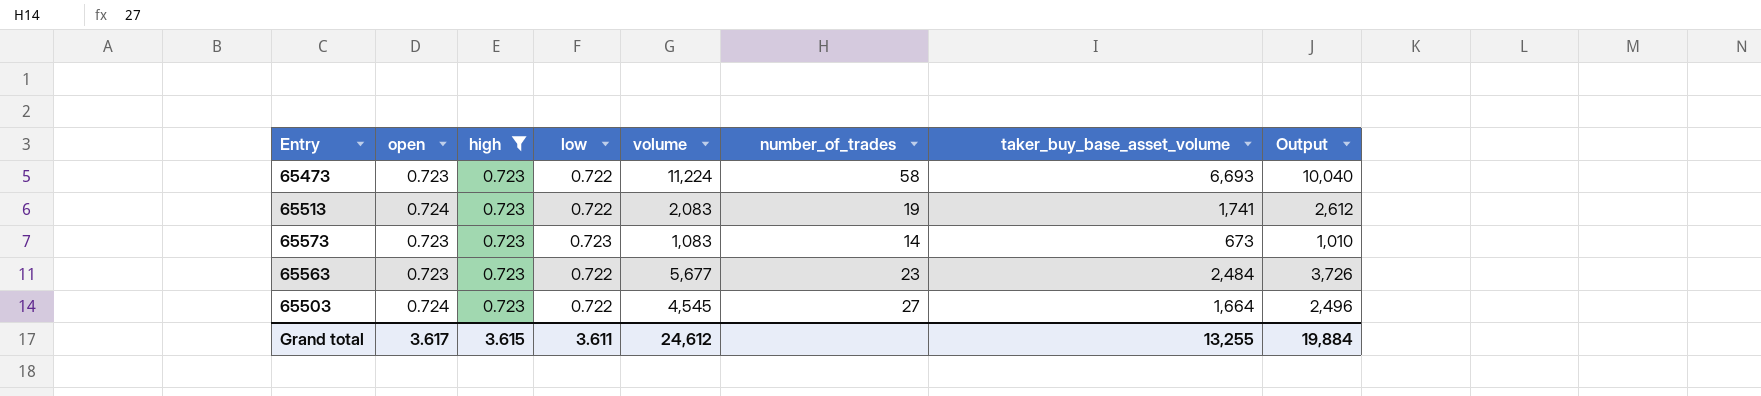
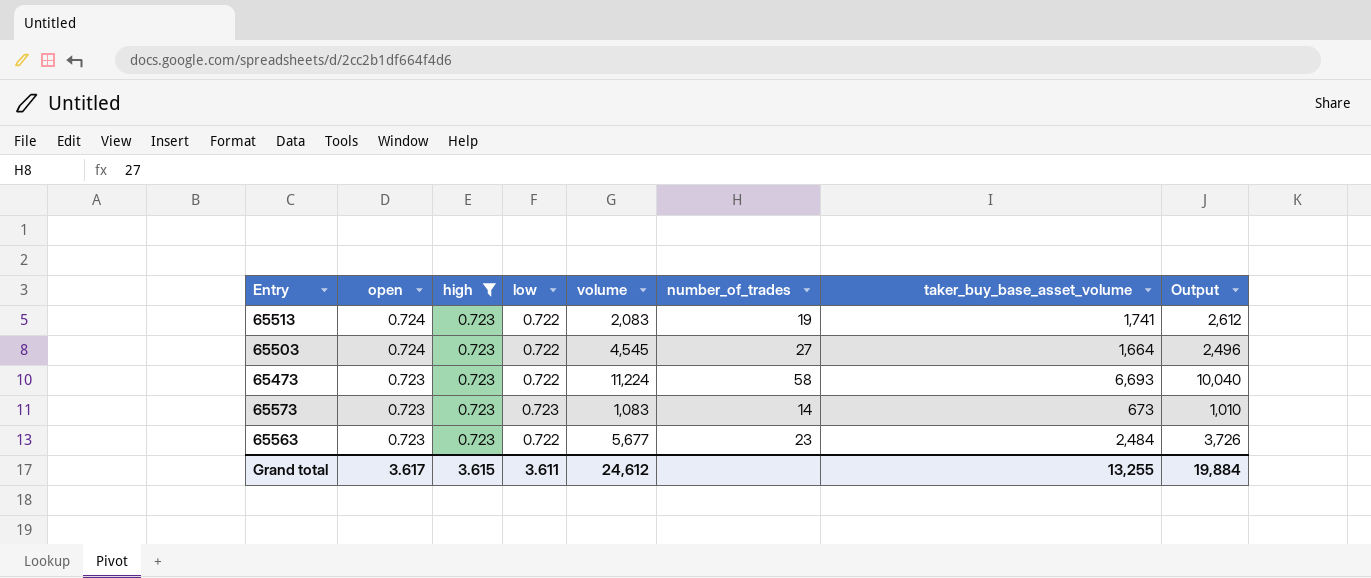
row order: none -> open descending

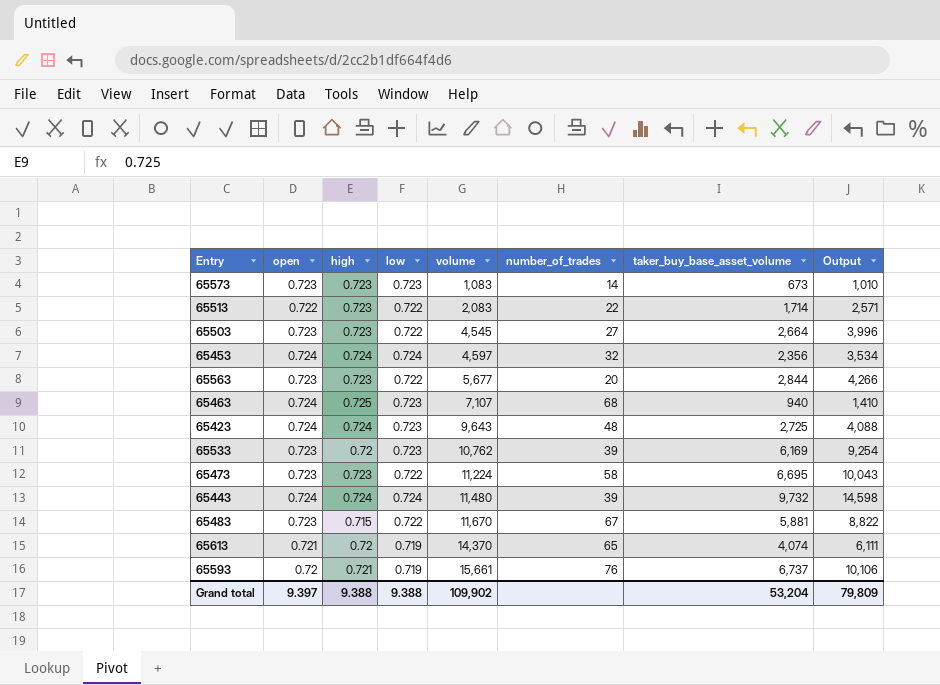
filter: high = 0.723 -> none
row order: open descending -> volume ascending
65513 | open: 0.724 -> 0.722
65513 | number_of_trades: 19 -> 22
65513 | taker_buy_base_asset_volume: 1,741 -> 1,714
65513 | Output: 2,612 -> 2,571
65503 | open: 0.724 -> 0.723
65503 | taker_buy_base_asset_volume: 1,664 -> 2,664
65503 | Output: 2,496 -> 3,996
65563 | number_of_trades: 23 -> 20
65563 | taker_buy_base_asset_volume: 2,484 -> 2,844
65563 | Output: 3,726 -> 4,266
65473 | taker_buy_base_asset_volume: 6,693 -> 6,695
65473 | Output: 10,040 -> 10,043
Grand total | open: 3.617 -> 9.397
Grand total | high: 3.615 -> 9.388
Grand total | low: 3.611 -> 9.388
Grand total | volume: 24,612 -> 109,902
Grand total | taker_buy_base_asset_volume: 13,255 -> 53,204
Grand total | Output: 19,884 -> 79,809

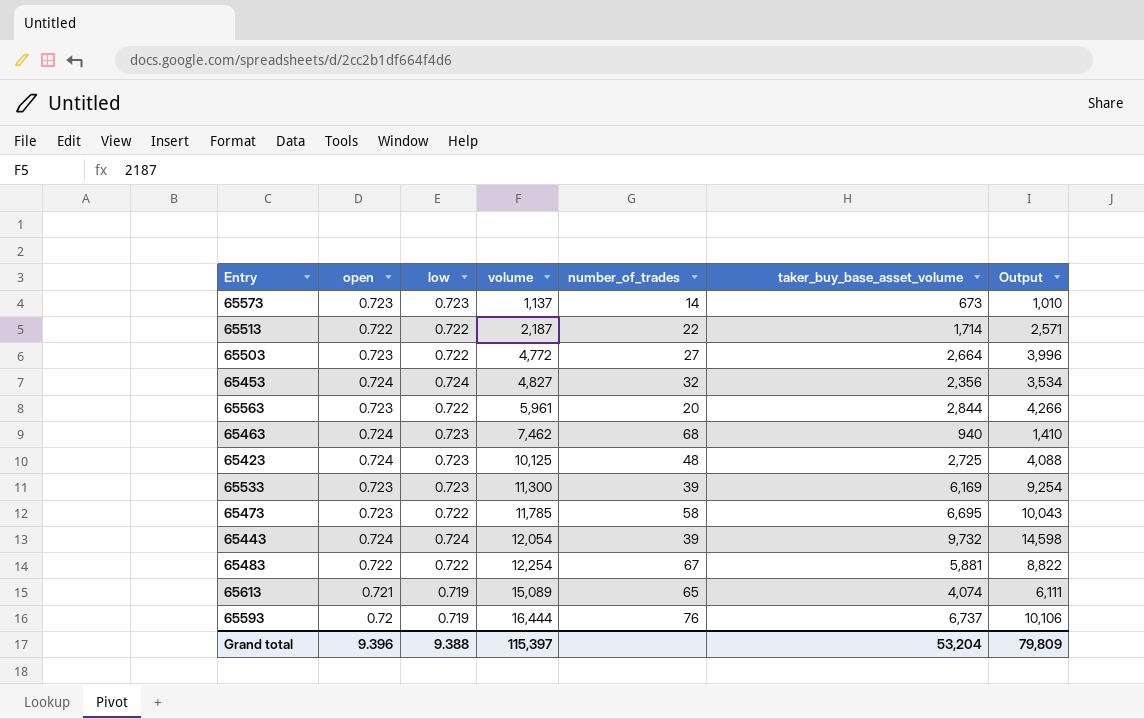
column high | position: 3 -> none
65573 | volume: 1,083 -> 1,137
65513 | volume: 2,083 -> 2,187
65503 | volume: 4,545 -> 4,772
65453 | volume: 4,597 -> 4,827
65563 | volume: 5,677 -> 5,961
65463 | volume: 7,107 -> 7,462
65423 | volume: 9,643 -> 10,125
65533 | volume: 10,762 -> 11,300
65473 | volume: 11,224 -> 11,785
65443 | volume: 11,480 -> 12,054
65483 | open: 0.723 -> 0.722
65483 | volume: 11,670 -> 12,254
65613 | volume: 14,370 -> 15,089
65593 | volume: 15,661 -> 16,444
Grand total | open: 9.397 -> 9.396
Grand total | volume: 109,902 -> 115,397

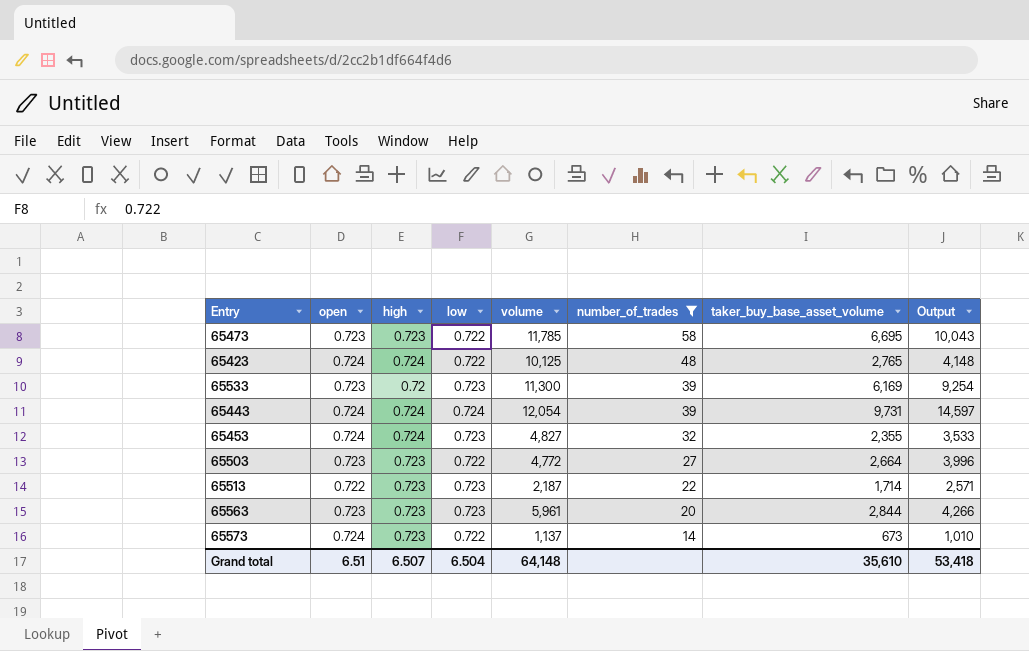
filter: none -> number_of_trades <= 58
row order: volume ascending -> number_of_trades descending
column high | position: none -> 3
65423 | low: 0.723 -> 0.722
65423 | taker_buy_base_asset_volume: 2,725 -> 2,765
65423 | Output: 4,088 -> 4,148
65443 | taker_buy_base_asset_volume: 9,732 -> 9,731
65443 | Output: 14,598 -> 14,597
65453 | low: 0.724 -> 0.723
65453 | taker_buy_base_asset_volume: 2,356 -> 2,355
65453 | Output: 3,534 -> 3,533
65513 | low: 0.722 -> 0.723
65563 | low: 0.722 -> 0.723
65573 | open: 0.723 -> 0.724
65573 | low: 0.723 -> 0.722
Grand total | open: 9.396 -> 6.51
Grand total | low: 9.388 -> 6.504
Grand total | volume: 115,397 -> 64,148
Grand total | taker_buy_base_asset_volume: 53,204 -> 35,610
Grand total | Output: 79,809 -> 53,418

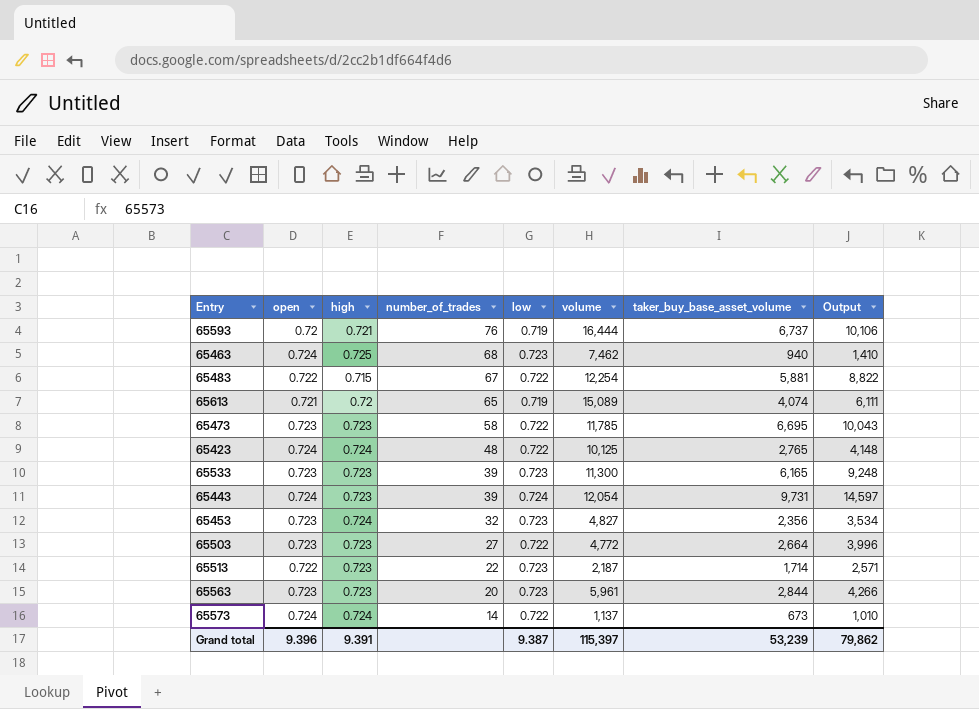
filter: number_of_trades <= 58 -> none
column number_of_trades | position: 6 -> 4
65533 | high: 0.72 -> 0.723
65533 | taker_buy_base_asset_volume: 6,169 -> 6,165
65533 | Output: 9,254 -> 9,248
65443 | high: 0.724 -> 0.723
65453 | open: 0.724 -> 0.723
65453 | taker_buy_base_asset_volume: 2,355 -> 2,356
65453 | Output: 3,533 -> 3,534
65573 | high: 0.723 -> 0.724
Grand total | open: 6.51 -> 9.396
Grand total | high: 6.507 -> 9.391
Grand total | low: 6.504 -> 9.387
Grand total | volume: 64,148 -> 115,397
Grand total | taker_buy_base_asset_volume: 35,610 -> 53,239
Grand total | Output: 53,418 -> 79,862

